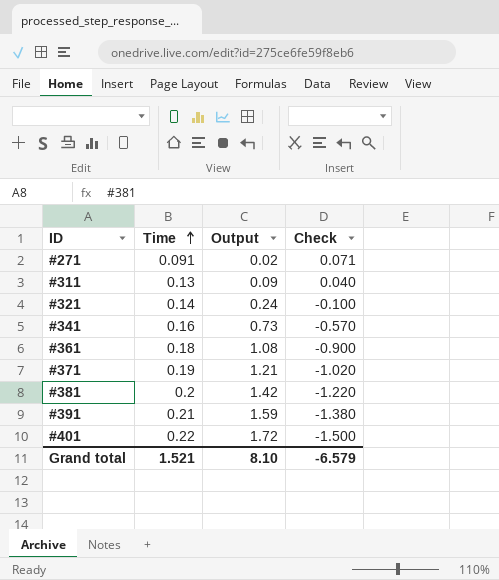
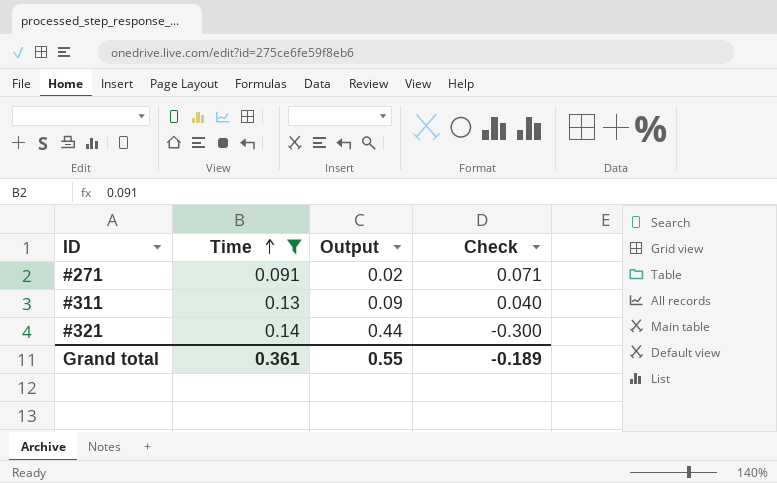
filter: none -> Time <= 0.14
#321 | Output: 0.24 -> 0.44
#321 | Check: -0.100 -> -0.300
Grand total | Time: 1.521 -> 0.361
Grand total | Output: 8.10 -> 0.55
Grand total | Check: -6.579 -> -0.189

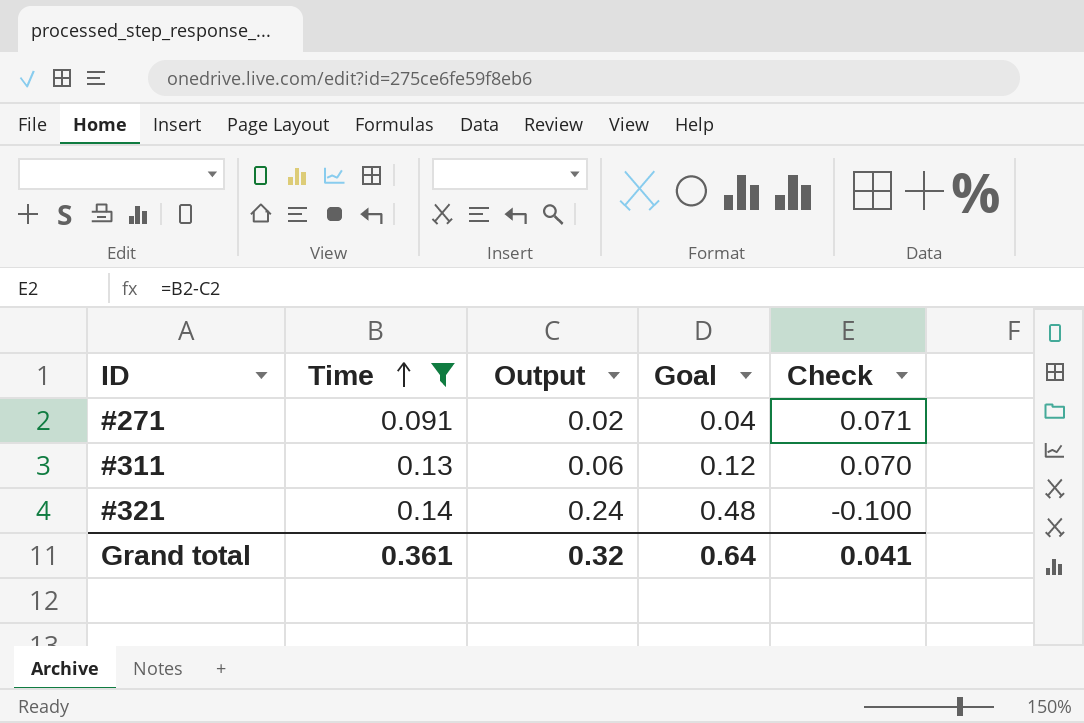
column Goal | formula: none -> [Output] * 2
#311 | Output: 0.09 -> 0.06
#311 | Check: 0.040 -> 0.070
#321 | Output: 0.44 -> 0.24
#321 | Check: -0.300 -> -0.100
Grand total | Output: 0.55 -> 0.32
Grand total | Check: -0.189 -> 0.041

